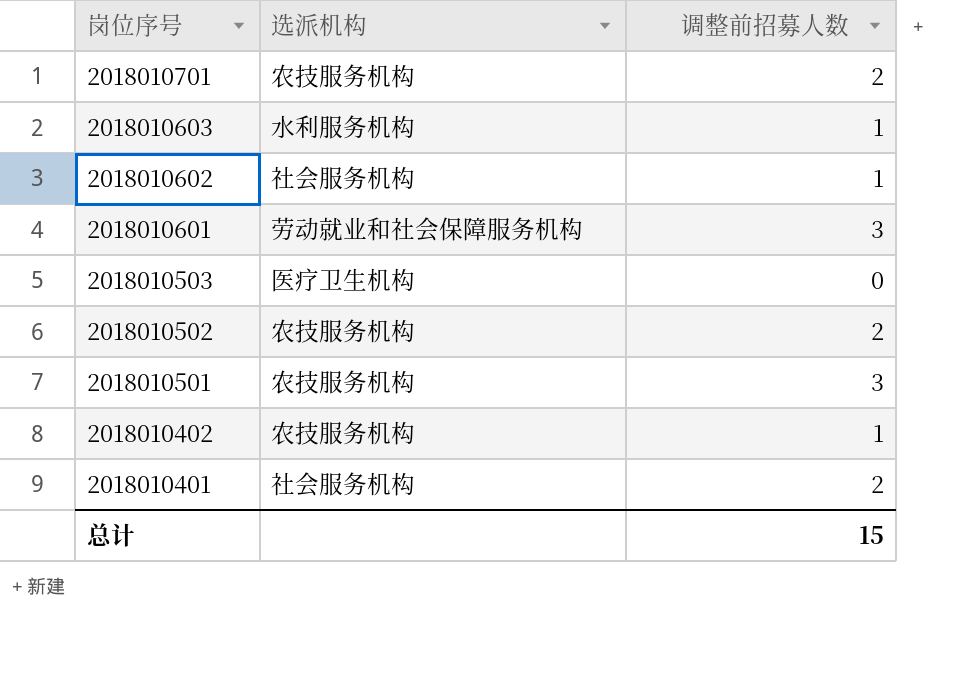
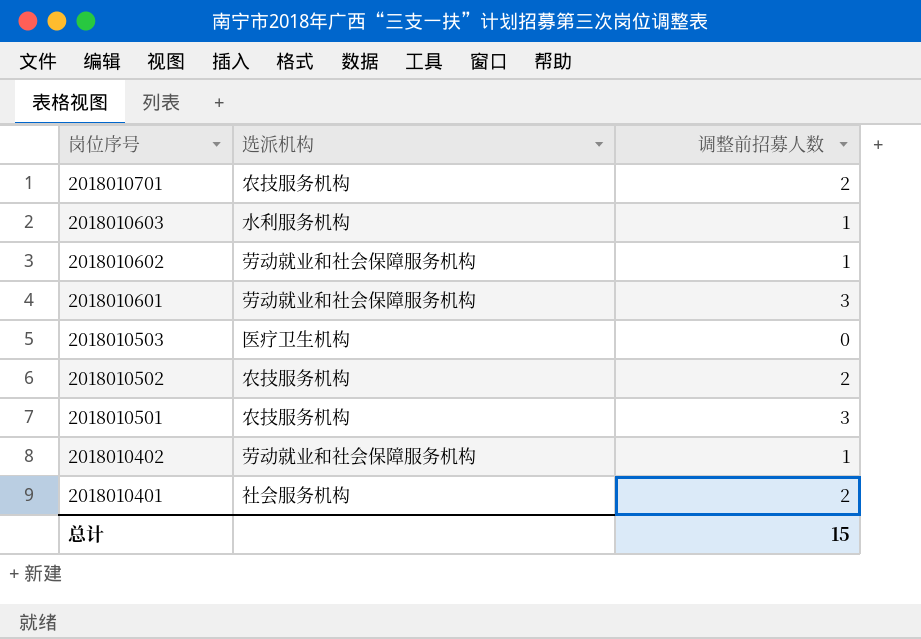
2018010602 | 选派机构: 社会服务机构 -> 劳动就业和社会保障服务机构
2018010402 | 选派机构: 农技服务机构 -> 劳动就业和社会保障服务机构

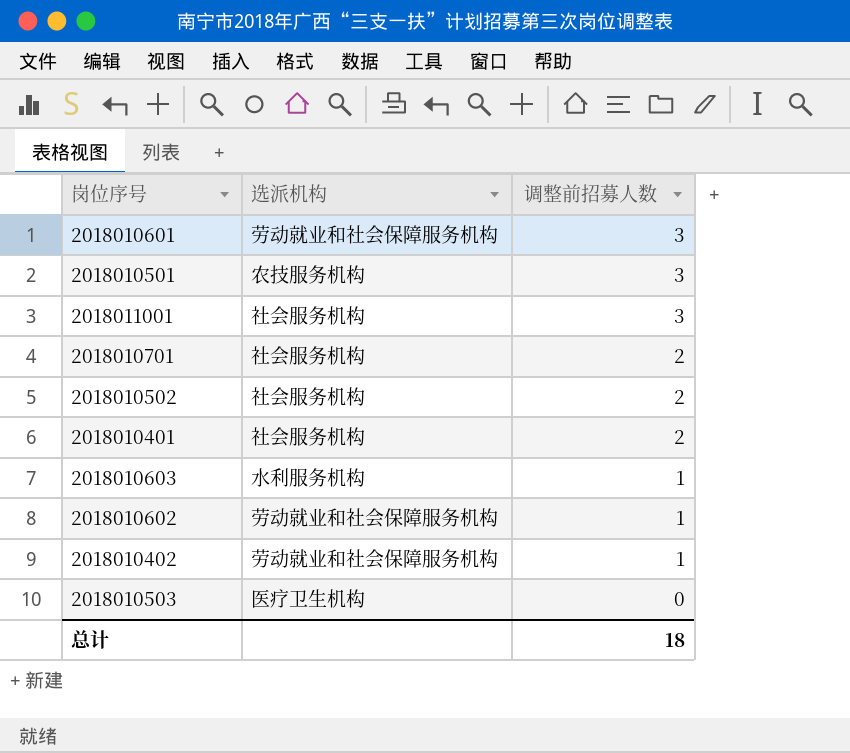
row order: 岗位序号 descending -> 调整前招募人数 descending
row 2018011001: none -> 社会服务机构 | 3
2018010701 | 选派机构: 农技服务机构 -> 社会服务机构
2018010502 | 选派机构: 农技服务机构 -> 社会服务机构
总计 | 调整前招募人数: 15 -> 18

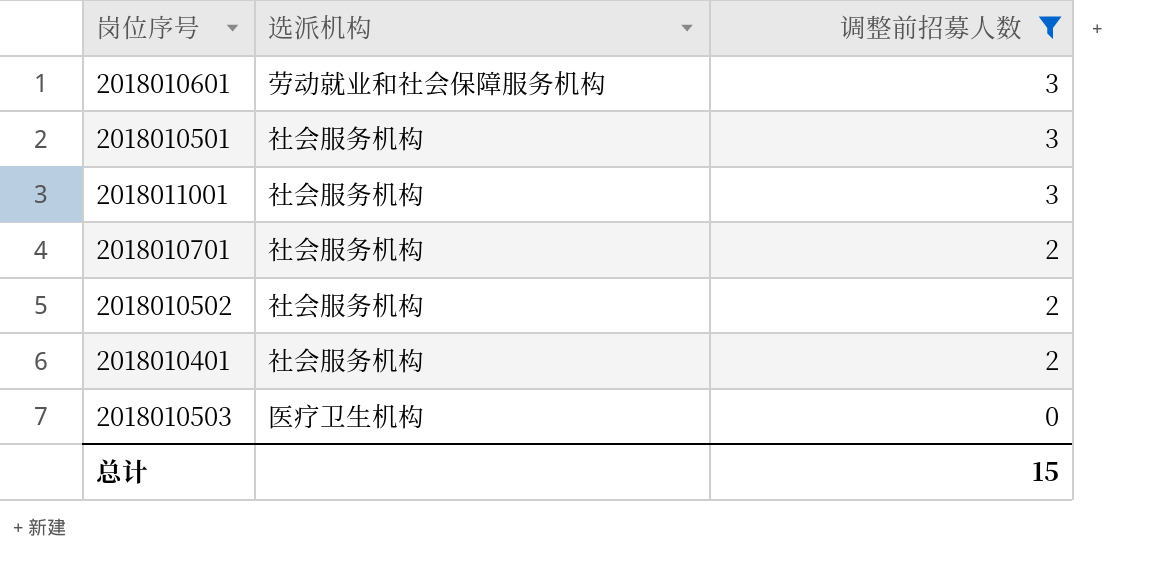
filter: none -> 调整前招募人数 != 1
2018010501 | 选派机构: 农技服务机构 -> 社会服务机构
总计 | 调整前招募人数: 18 -> 15

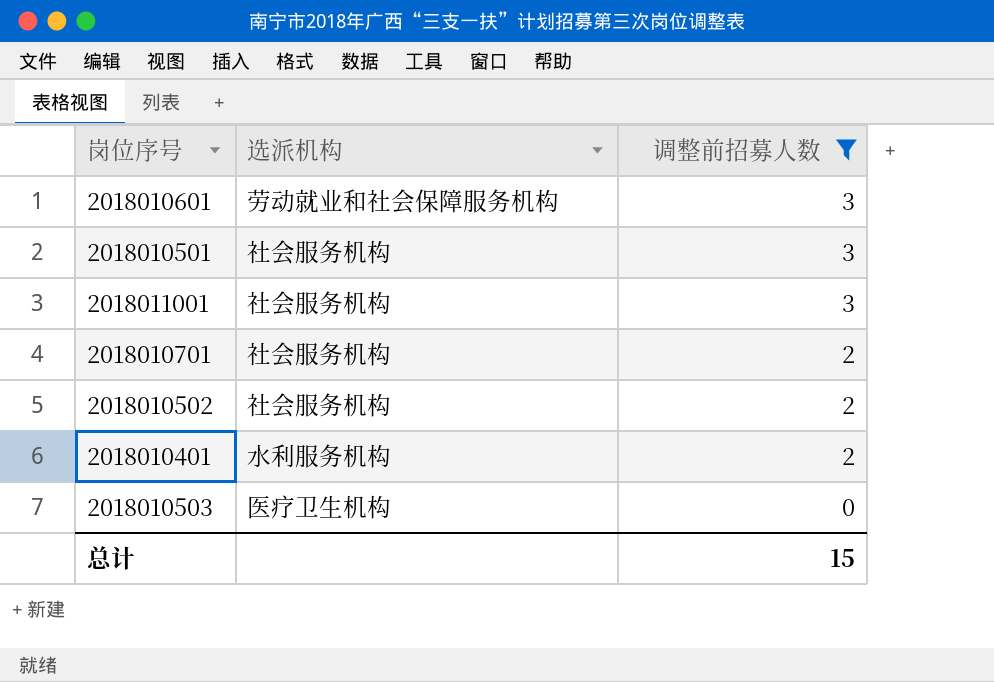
2018010401 | 选派机构: 社会服务机构 -> 水利服务机构

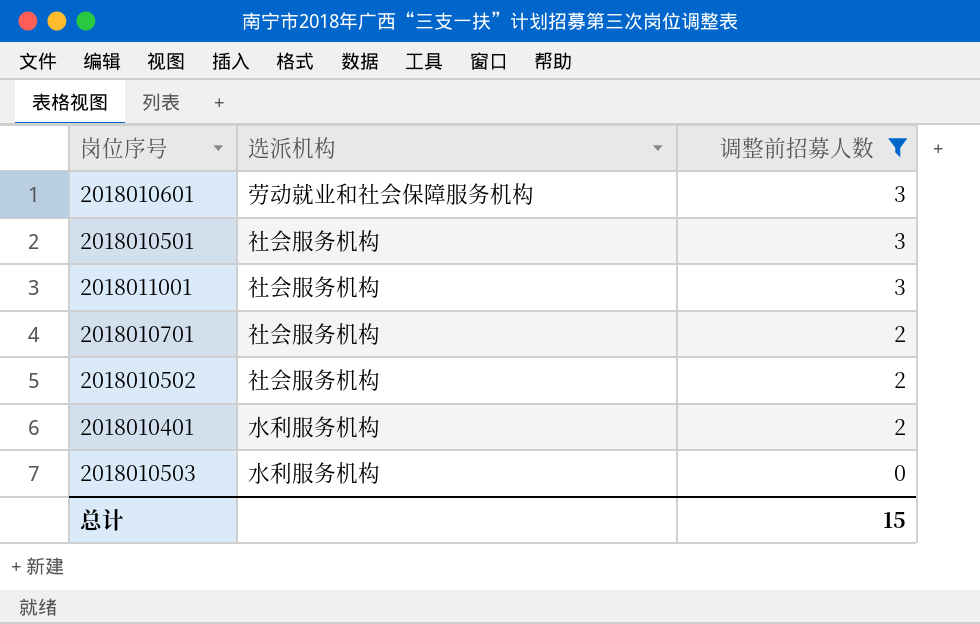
2018010503 | 选派机构: 医疗卫生机构 -> 水利服务机构

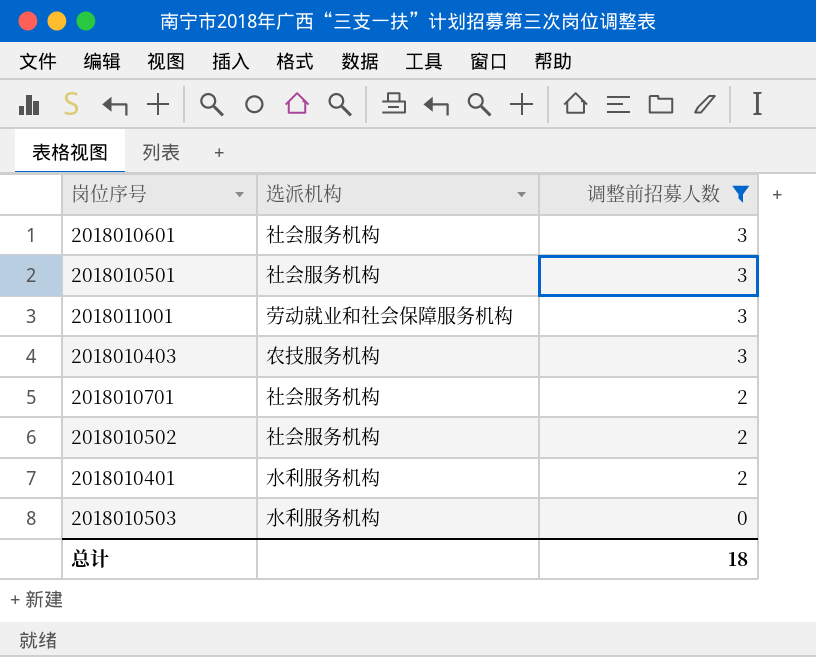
2018010601 | 选派机构: 劳动就业和社会保障服务机构 -> 社会服务机构
2018011001 | 选派机构: 社会服务机构 -> 劳动就业和社会保障服务机构
row 2018010403: none -> 农技服务机构 | 3
总计 | 调整前招募人数: 15 -> 18

